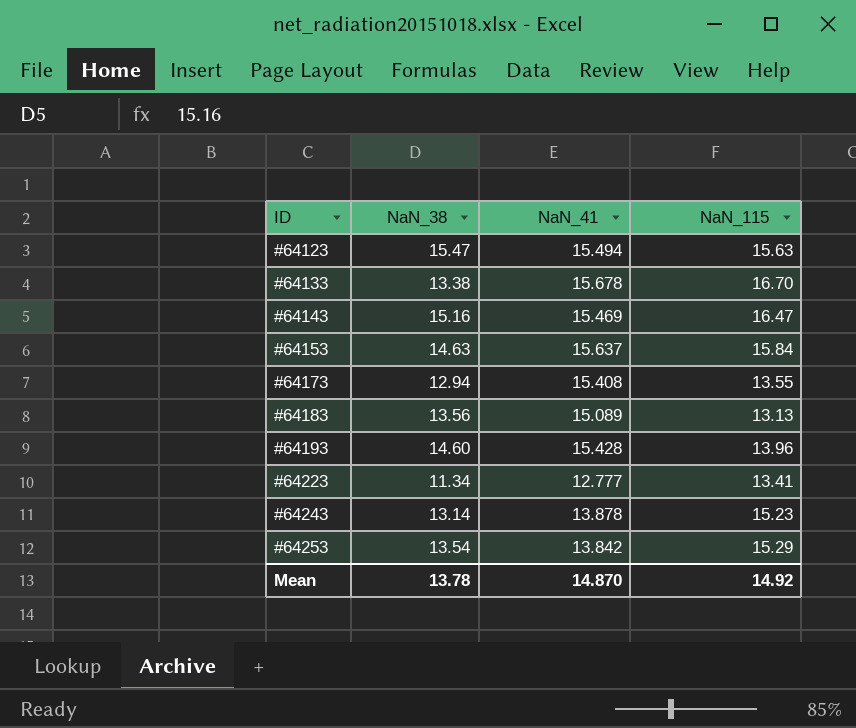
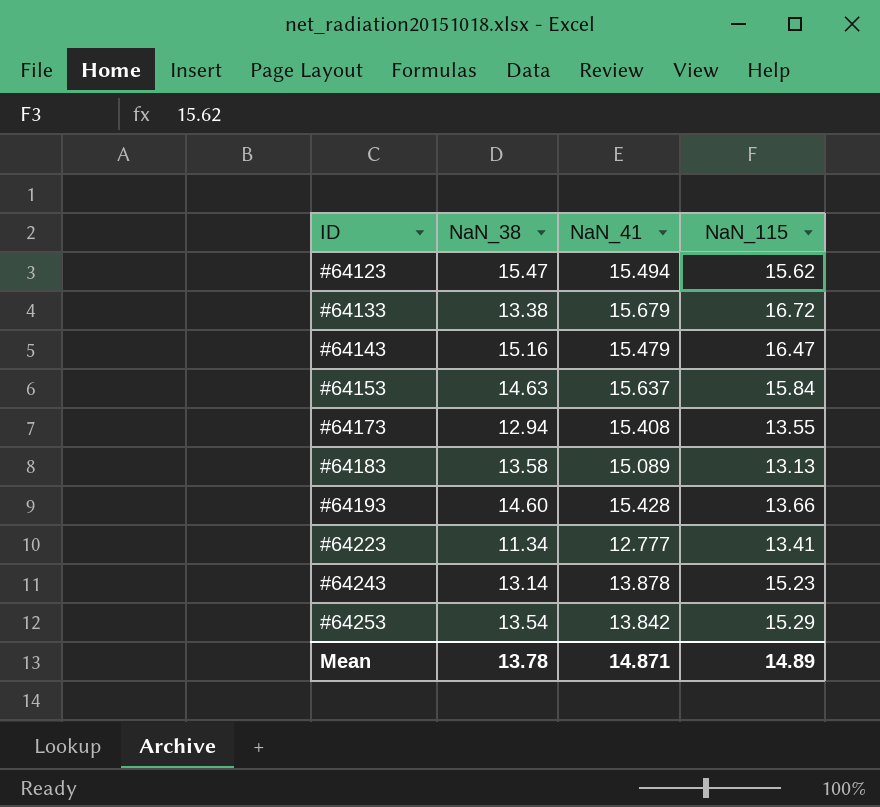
#64123 | NaN_115: 15.63 -> 15.62
#64133 | NaN_41: 15.678 -> 15.679
#64133 | NaN_115: 16.70 -> 16.72
#64143 | NaN_41: 15.469 -> 15.479
#64183 | NaN_38: 13.56 -> 13.58
#64193 | NaN_115: 13.96 -> 13.66
Mean | NaN_41: 14.870 -> 14.871
Mean | NaN_115: 14.92 -> 14.89

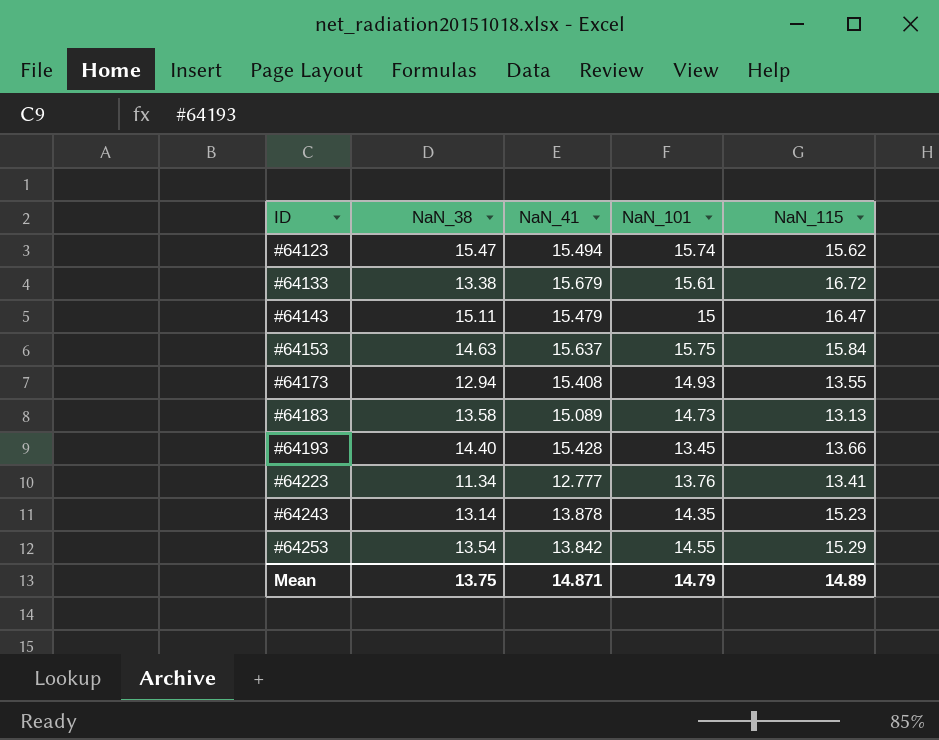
column NaN_101 | position: none -> 4
#64143 | NaN_38: 15.16 -> 15.11
#64193 | NaN_38: 14.60 -> 14.40
Mean | NaN_38: 13.78 -> 13.75

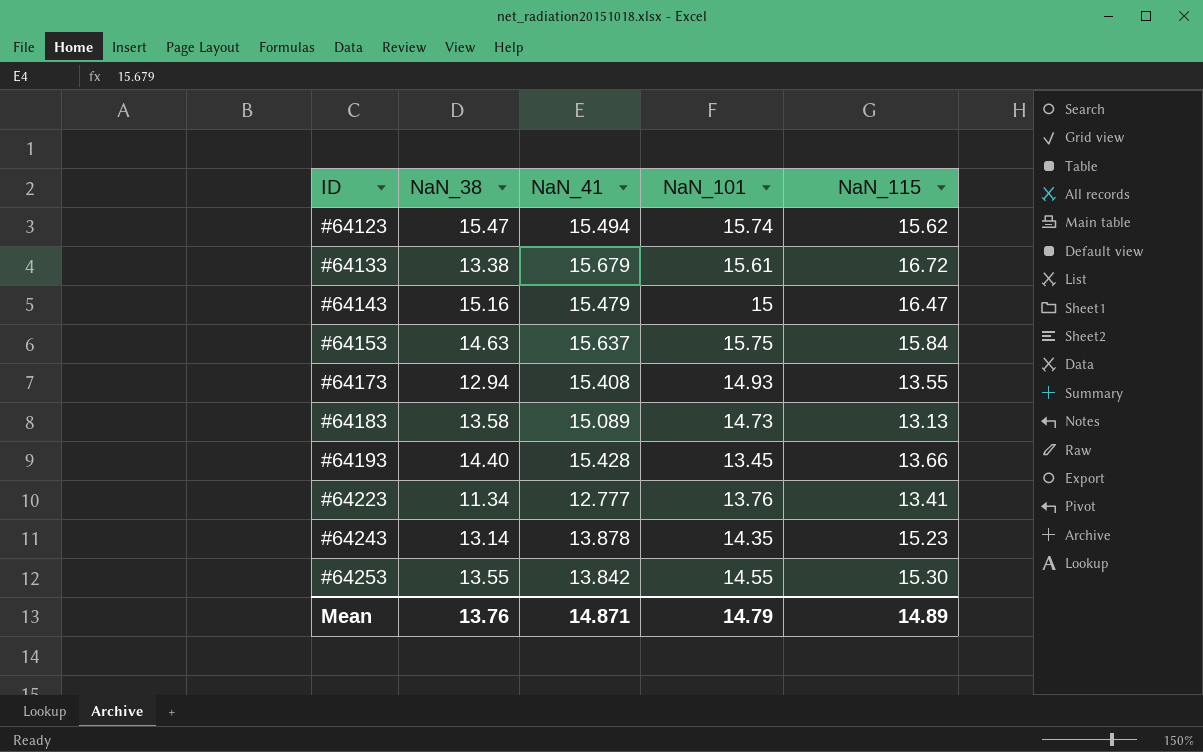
#64143 | NaN_38: 15.11 -> 15.16
#64253 | NaN_38: 13.54 -> 13.55
#64253 | NaN_115: 15.29 -> 15.30
Mean | NaN_38: 13.75 -> 13.76

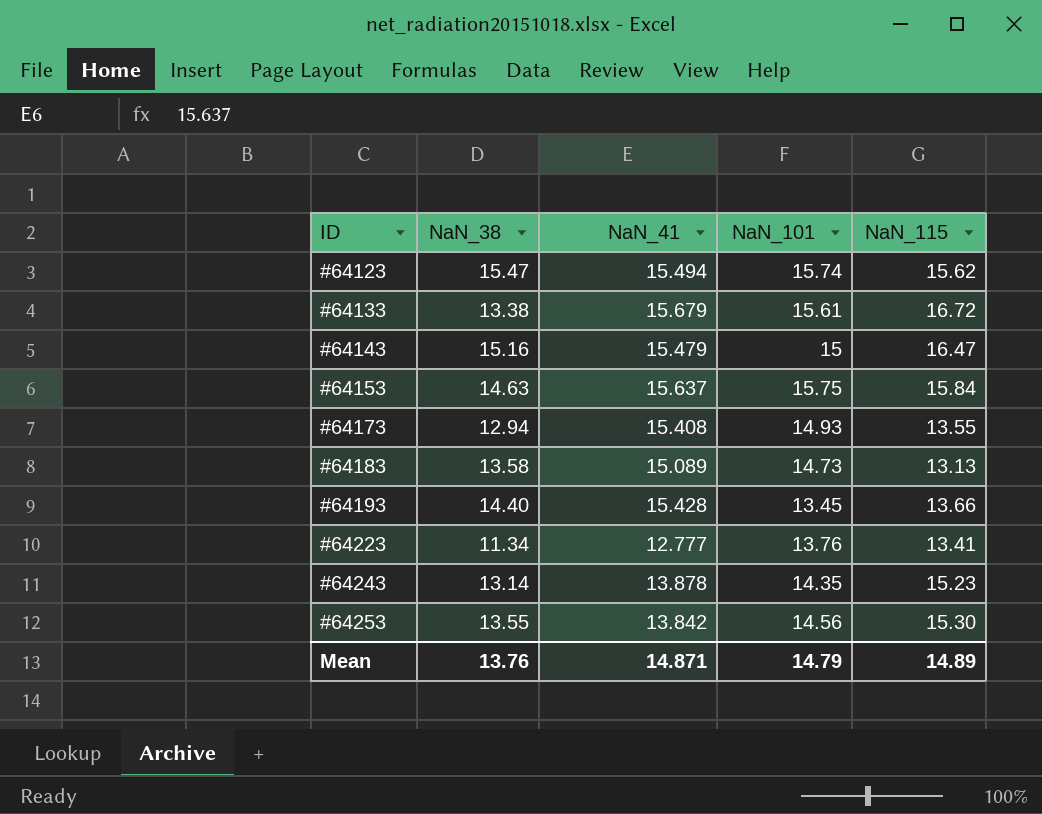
#64253 | NaN_101: 14.55 -> 14.56

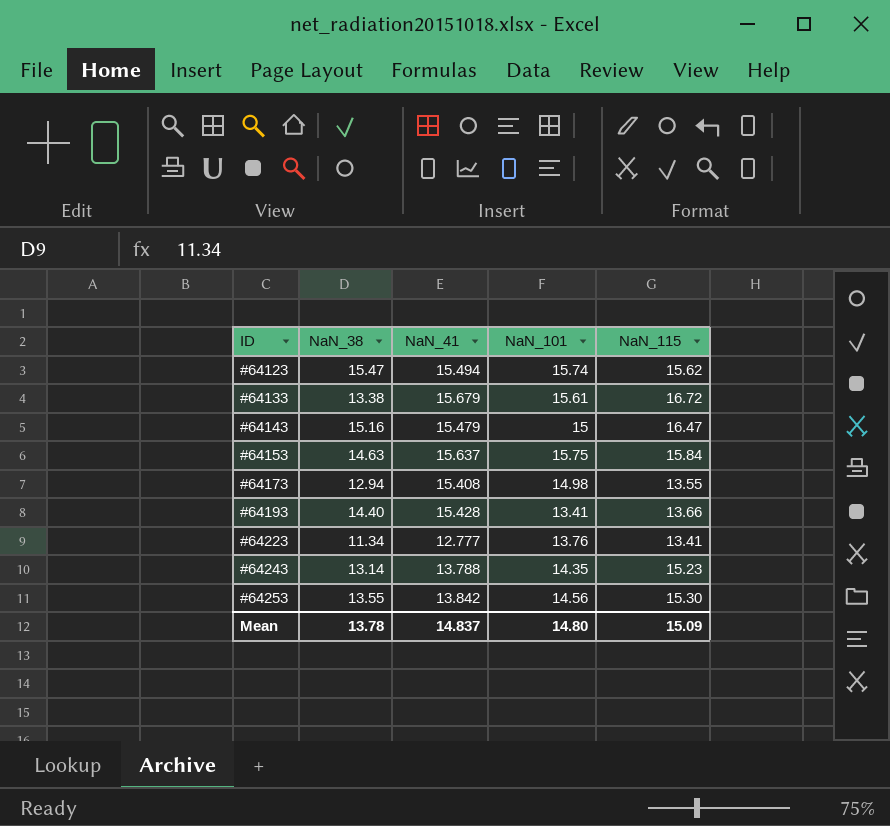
row #64183: 13.58 | 15.089 | 14.73 | 13.13 -> none
#64173 | NaN_101: 14.93 -> 14.98
#64193 | NaN_101: 13.45 -> 13.41
#64243 | NaN_41: 13.878 -> 13.788
Mean | NaN_38: 13.76 -> 13.78
Mean | NaN_41: 14.871 -> 14.837
Mean | NaN_101: 14.79 -> 14.80
Mean | NaN_115: 14.89 -> 15.09

